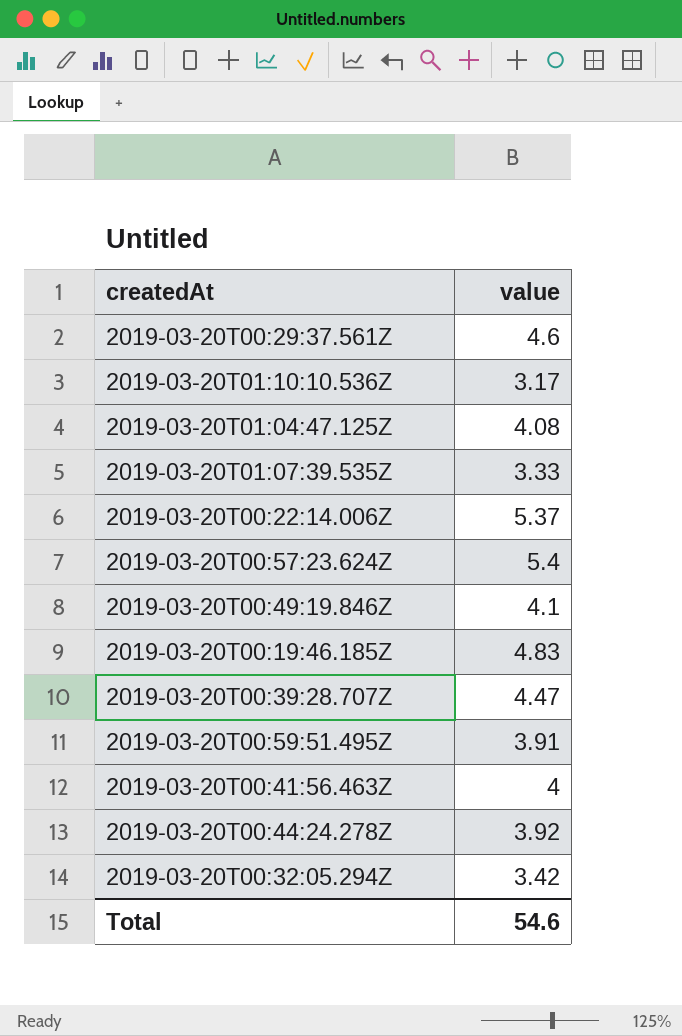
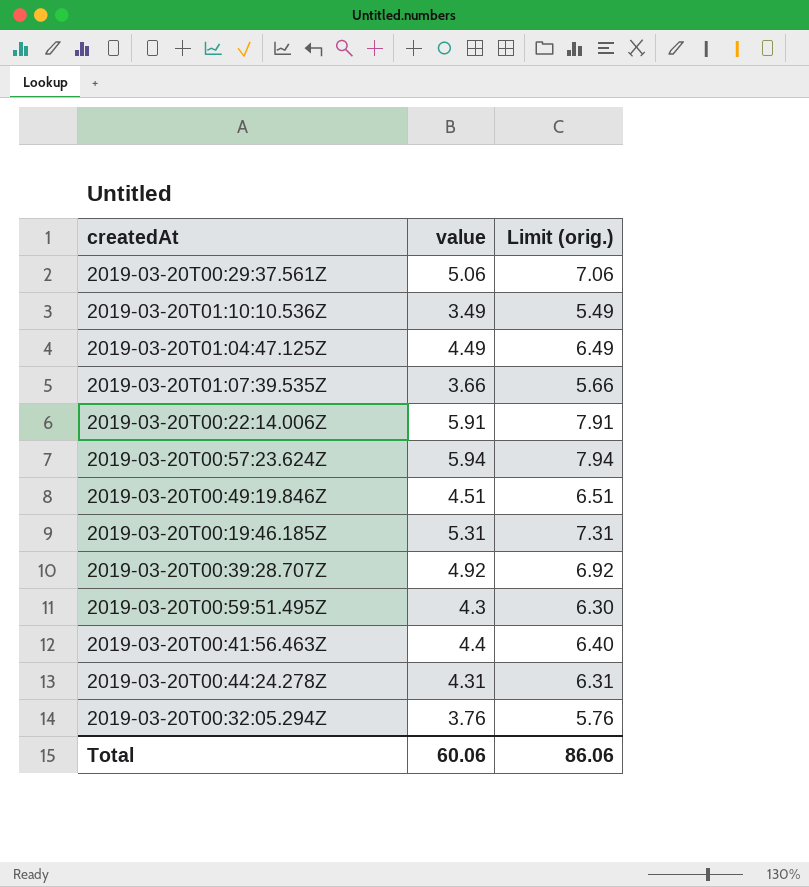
column Limit (orig.) | formula: none -> [value] + 2
2019-03-20T00:29:37.561Z | value: 4.6 -> 5.06
2019-03-20T01:10:10.536Z | value: 3.17 -> 3.49
2019-03-20T01:04:47.125Z | value: 4.08 -> 4.49
2019-03-20T01:07:39.535Z | value: 3.33 -> 3.66
2019-03-20T00:22:14.006Z | value: 5.37 -> 5.91
2019-03-20T00:57:23.624Z | value: 5.4 -> 5.94
2019-03-20T00:49:19.846Z | value: 4.1 -> 4.51
2019-03-20T00:19:46.185Z | value: 4.83 -> 5.31
2019-03-20T00:39:28.707Z | value: 4.47 -> 4.92
2019-03-20T00:59:51.495Z | value: 3.91 -> 4.3
2019-03-20T00:41:56.463Z | value: 4 -> 4.4
2019-03-20T00:44:24.278Z | value: 3.92 -> 4.31
2019-03-20T00:32:05.294Z | value: 3.42 -> 3.76
Total | value: 54.6 -> 60.06

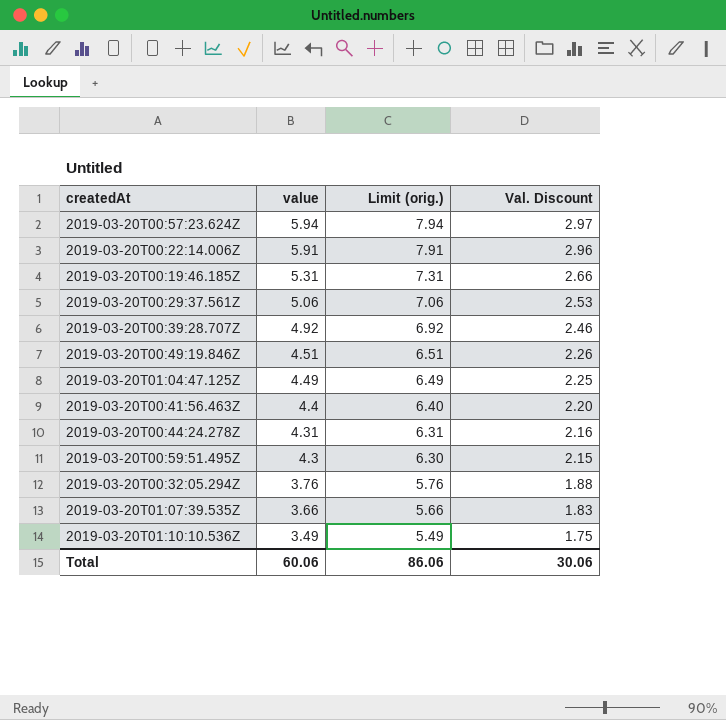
row order: none -> value descending
column Val. Discount | formula: none -> [value] * 0.5

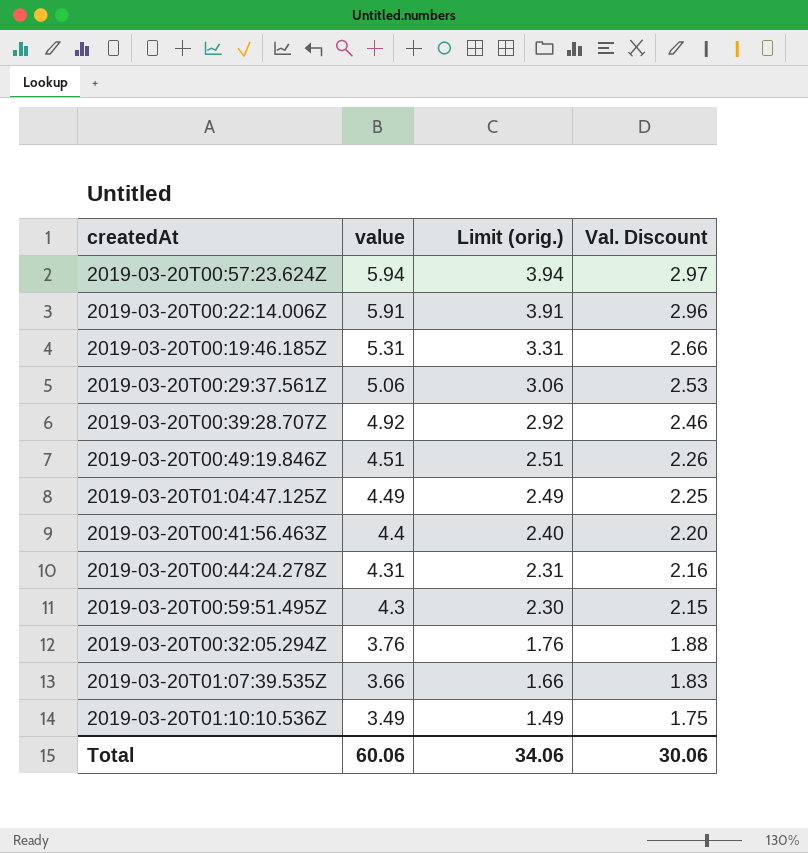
column Limit (orig.) | formula: [value] + 2 -> [value] - 2
Total | Limit (orig.): 86.06 -> 34.06

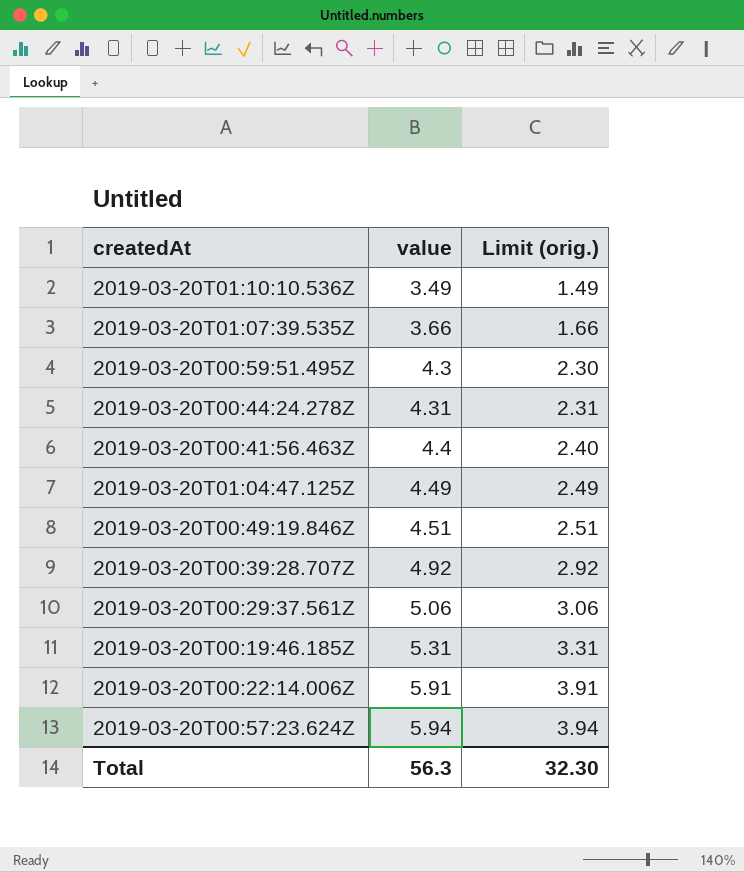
row order: value descending -> value ascending
column Val. Discount | formula: [value] * 0.5 -> none
row 2019-03-20T00:32:05.294Z: 3.76 | 1.76 | 1.88 -> none
Total | value: 60.06 -> 56.3
Total | Limit (orig.): 34.06 -> 32.30

